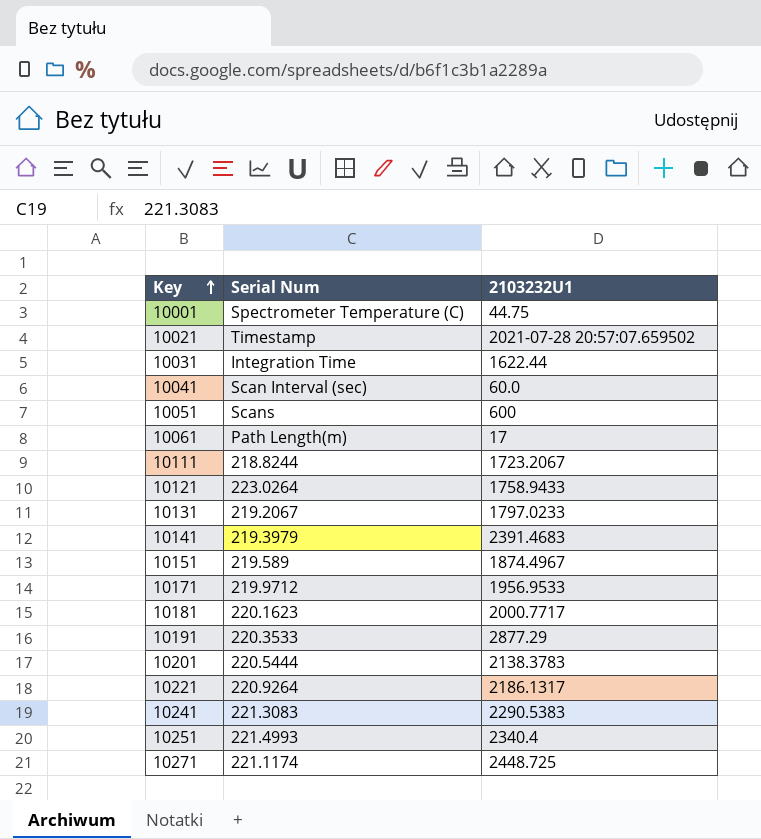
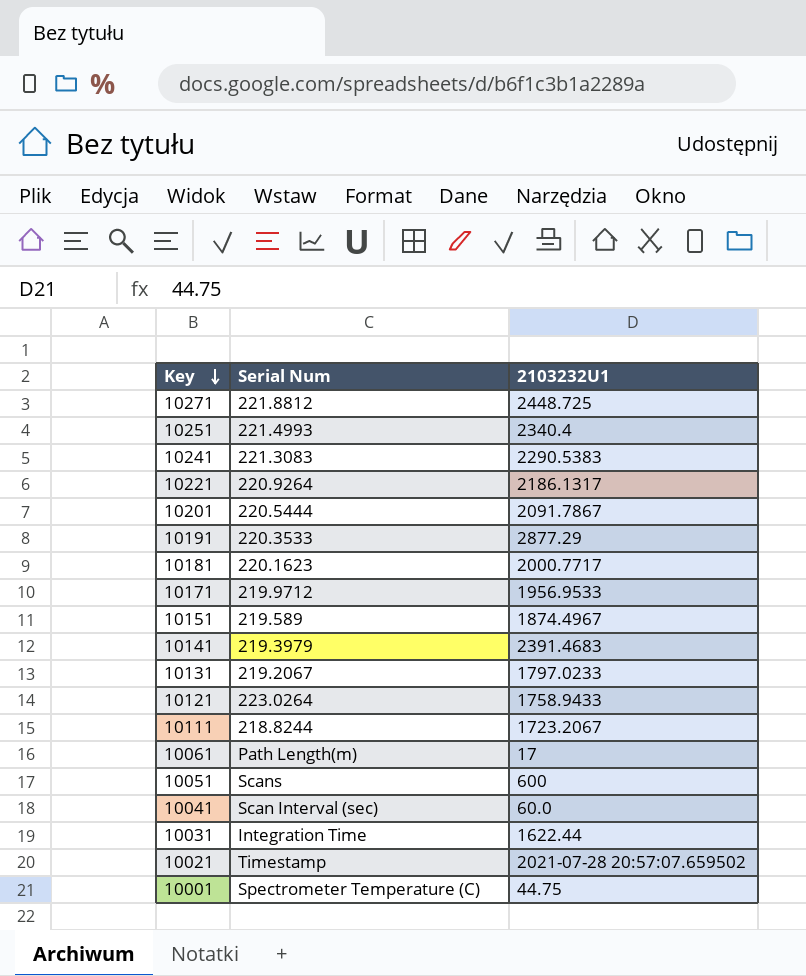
row order: Key ascending -> Key descending
10271 | Serial Num: 221.1174 -> 221.8812
10201 | 2103232U1: 2138.3783 -> 2091.7867

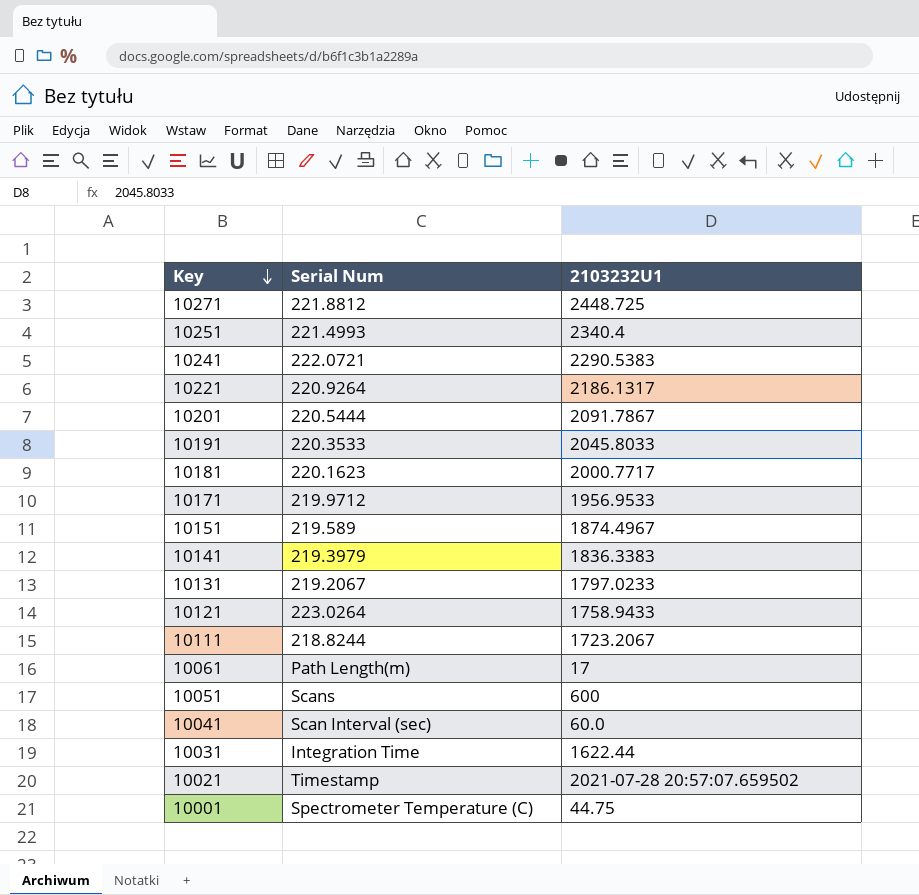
10241 | Serial Num: 221.3083 -> 222.0721
10191 | 2103232U1: 2877.29 -> 2045.8033
10141 | 2103232U1: 2391.4683 -> 1836.3383

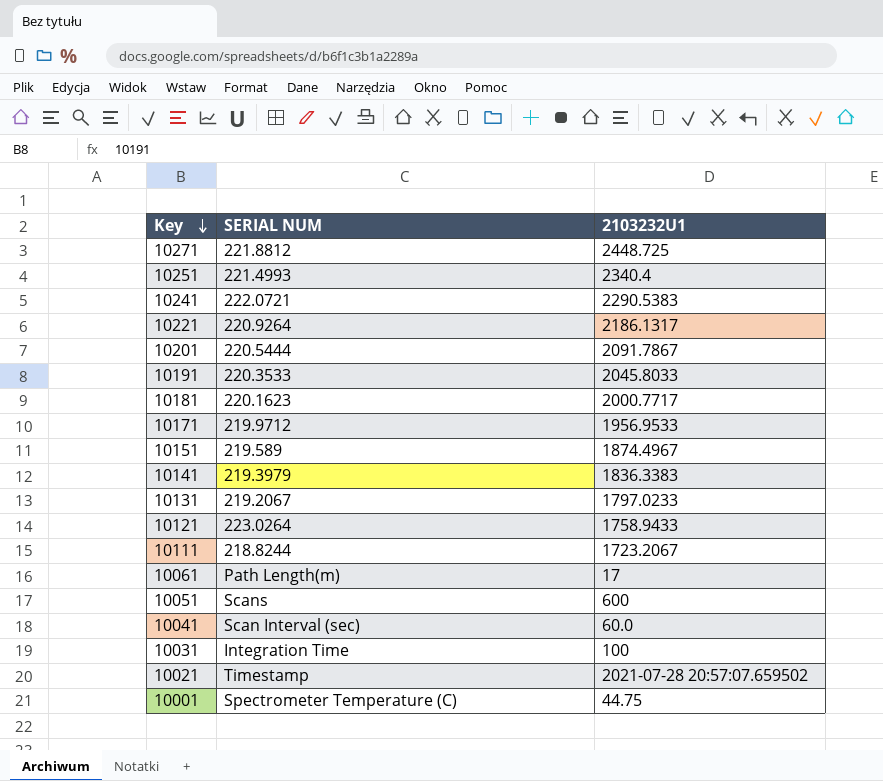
column name: Serial Num -> SERIAL NUM
10031 | 2103232U1: 1622.44 -> 100

